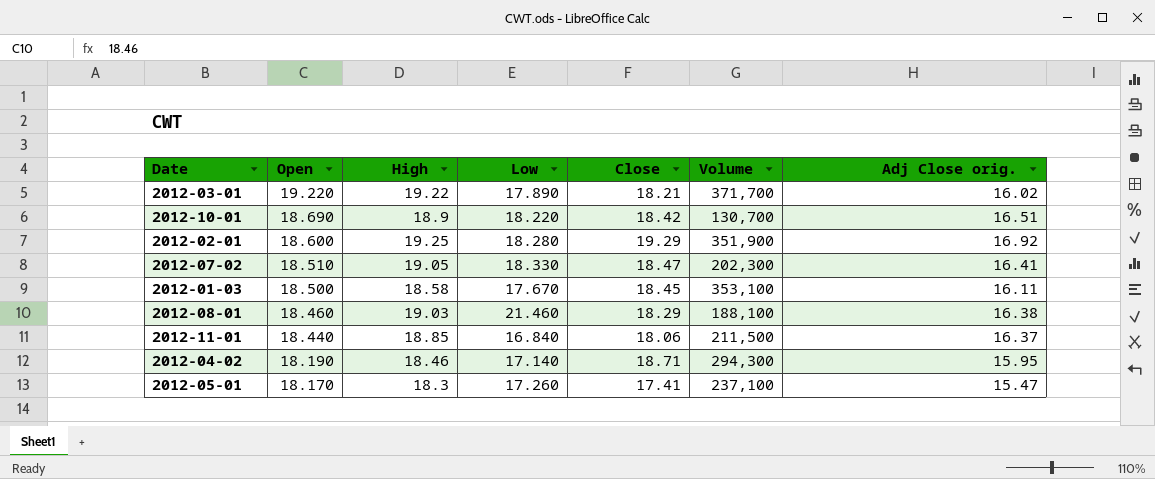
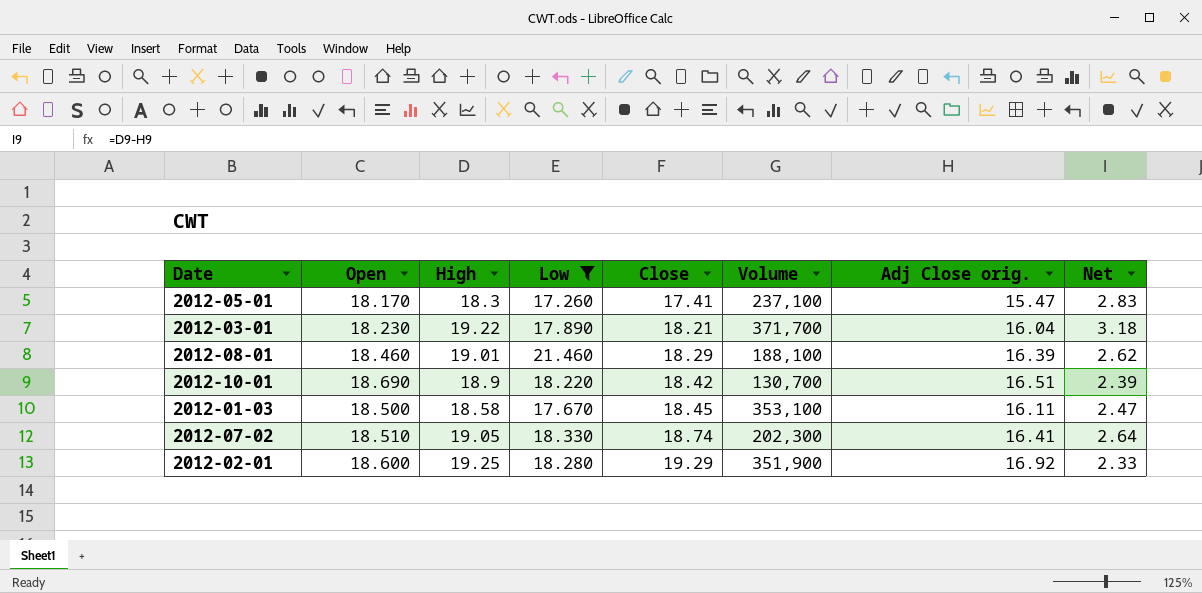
filter: none -> Low >= 17.260
row order: Open descending -> Close ascending
column Net | formula: none -> [High] - [Adj Close orig.]
2012-03-01 | Open: 19.220 -> 18.230
2012-03-01 | Adj Close orig.: 16.02 -> 16.04
2012-08-01 | High: 19.03 -> 19.01
2012-08-01 | Adj Close orig.: 16.38 -> 16.39
2012-07-02 | Close: 18.47 -> 18.74

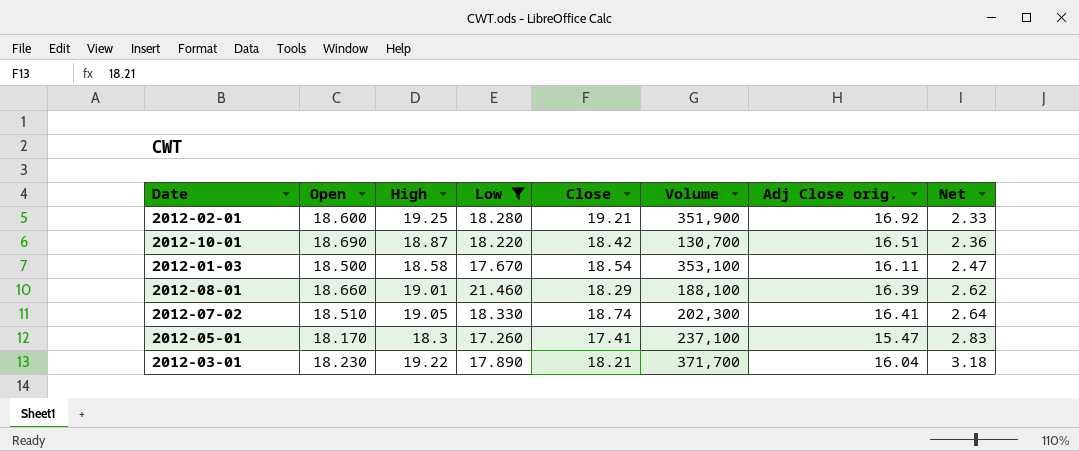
row order: Close ascending -> Net ascending
2012-02-01 | Close: 19.29 -> 19.21
2012-10-01 | High: 18.9 -> 18.87
2012-10-01 | Net: 2.39 -> 2.36
2012-01-03 | Close: 18.45 -> 18.54
2012-08-01 | Open: 18.460 -> 18.660

